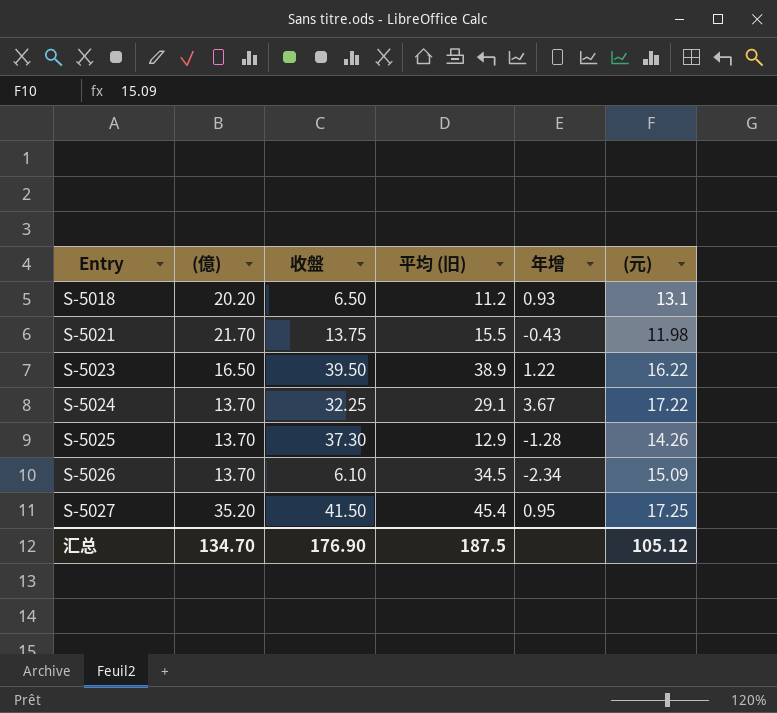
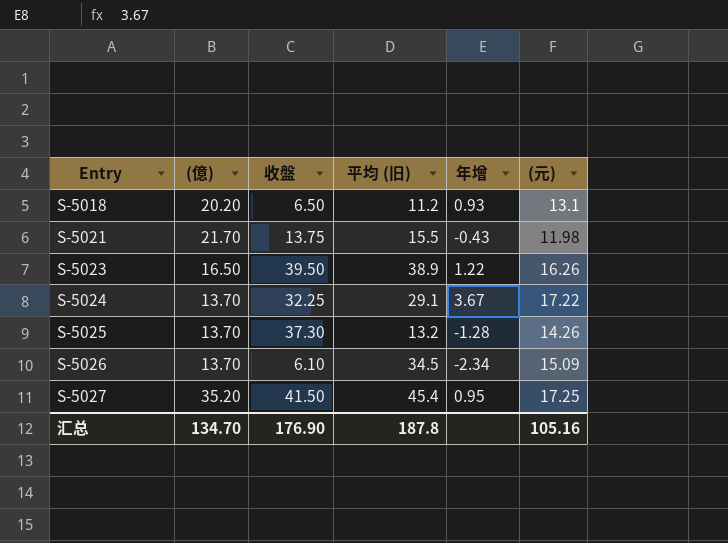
S-5023 | (元): 16.22 -> 16.26
S-5025 | 平均 (旧): 12.9 -> 13.2
汇总 | 平均 (旧): 187.5 -> 187.8
汇总 | (元): 105.12 -> 105.16

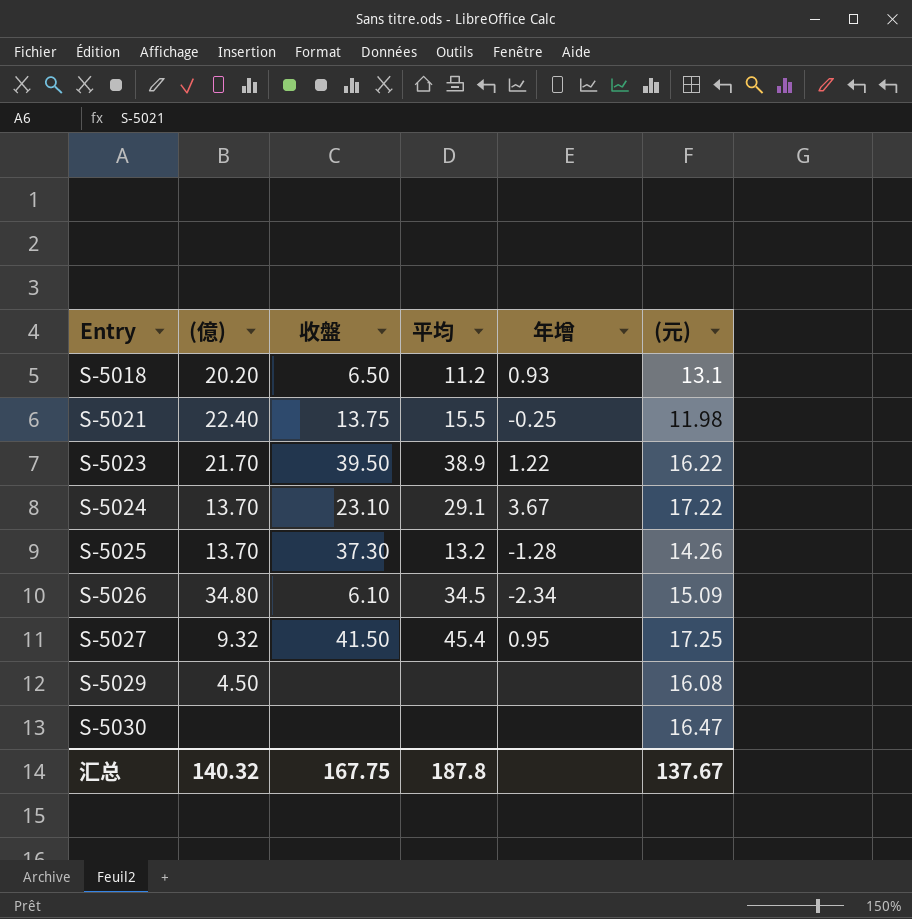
column name: 平均 (旧) -> 平均
S-5021 | (億): 21.70 -> 22.40
S-5021 | 年增: -0.43 -> -0.25
S-5023 | (億): 16.50 -> 21.70
S-5023 | (元): 16.26 -> 16.22
S-5024 | 收盤: 32.25 -> 23.10
S-5026 | (億): 13.70 -> 34.80
S-5027 | (億): 35.20 -> 9.32
row S-5029: none -> 4.50 | none | none | none | 16.08
row S-5030: none -> none | none | none | none | 16.47
汇总 | (億): 134.70 -> 140.32
汇总 | 收盤: 176.90 -> 167.75
汇总 | (元): 105.16 -> 137.67

